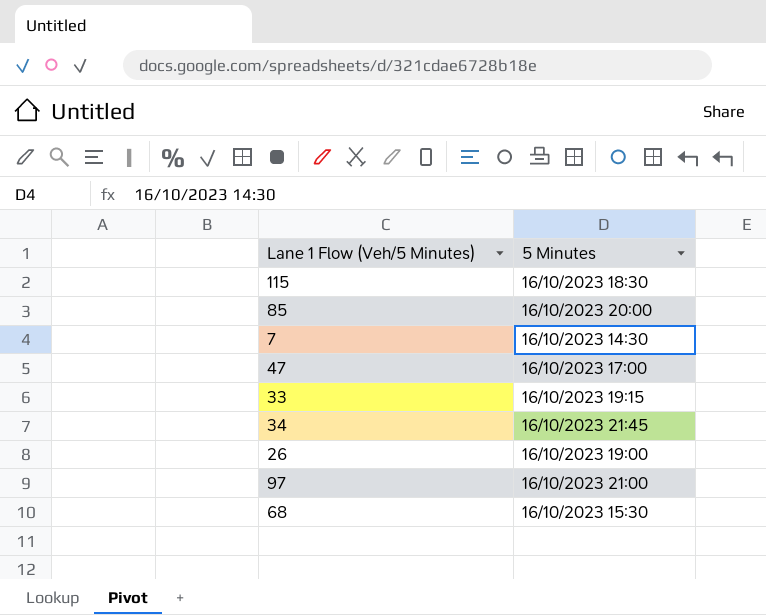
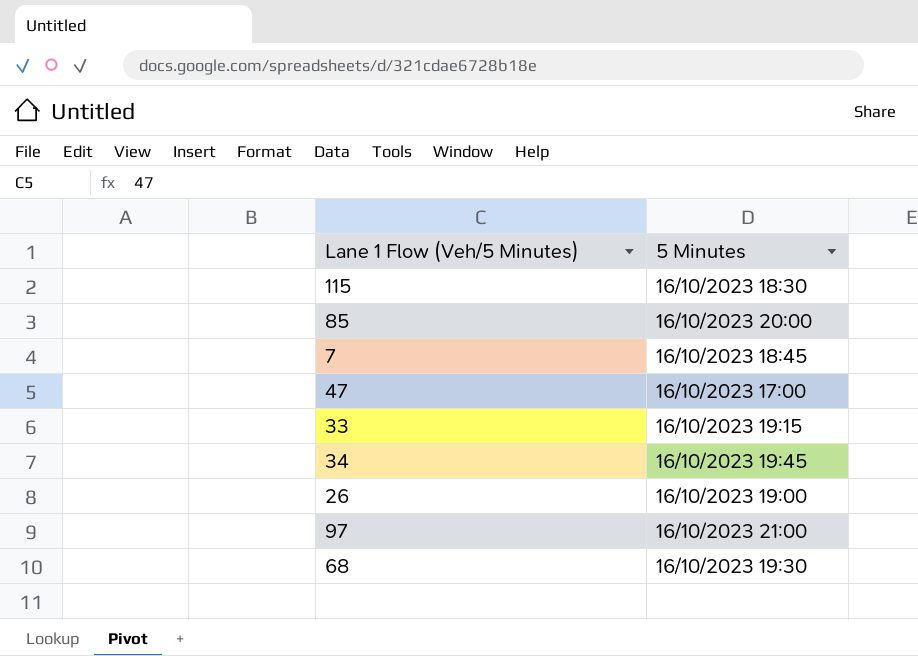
7 | 5 Minutes: 16/10/2023 14:30 -> 16/10/2023 18:45
34 | 5 Minutes: 16/10/2023 21:45 -> 16/10/2023 19:45
68 | 5 Minutes: 16/10/2023 15:30 -> 16/10/2023 19:30

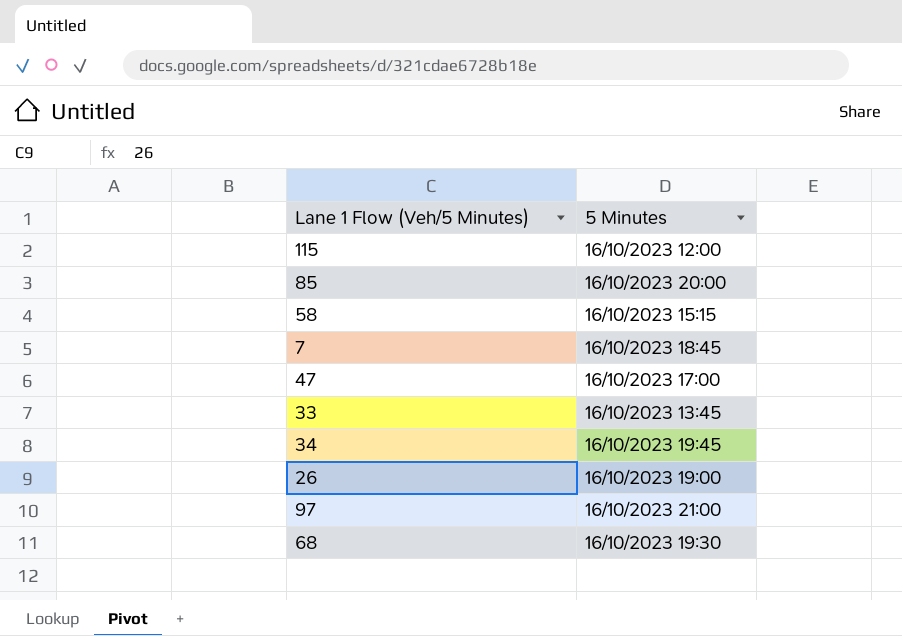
115 | 5 Minutes: 16/10/2023 18:30 -> 16/10/2023 12:00
row 58: none -> 16/10/2023 15:15
33 | 5 Minutes: 16/10/2023 19:15 -> 16/10/2023 13:45

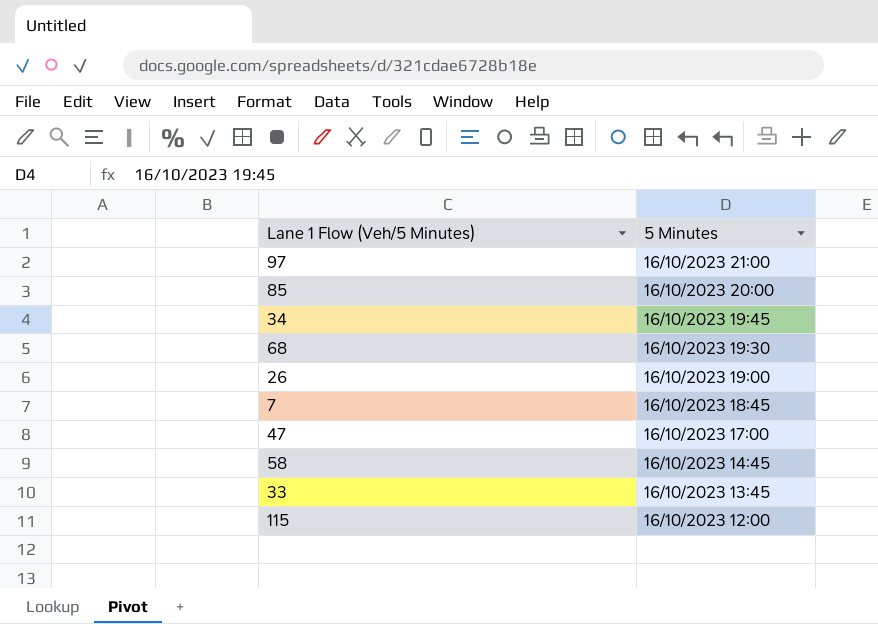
row order: none -> 5 Minutes descending
58 | 5 Minutes: 16/10/2023 15:15 -> 16/10/2023 14:45

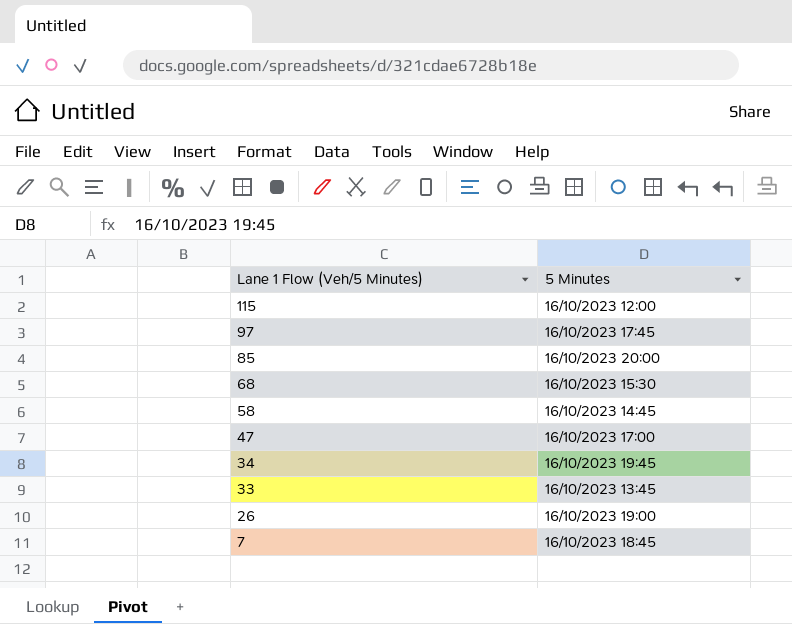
row order: 5 Minutes descending -> Lane 1 Flow (Veh/5 Minutes) descending
97 | 5 Minutes: 16/10/2023 21:00 -> 16/10/2023 17:45
68 | 5 Minutes: 16/10/2023 19:30 -> 16/10/2023 15:30

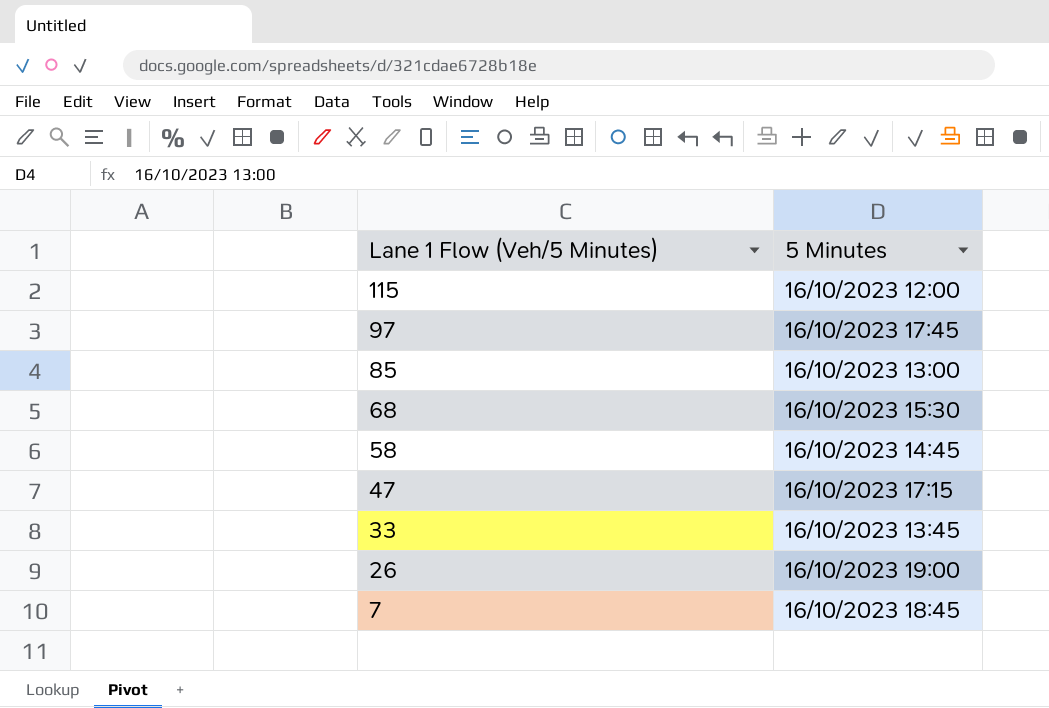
row 34: 16/10/2023 19:45 -> none
85 | 5 Minutes: 16/10/2023 20:00 -> 16/10/2023 13:00
47 | 5 Minutes: 16/10/2023 17:00 -> 16/10/2023 17:15

